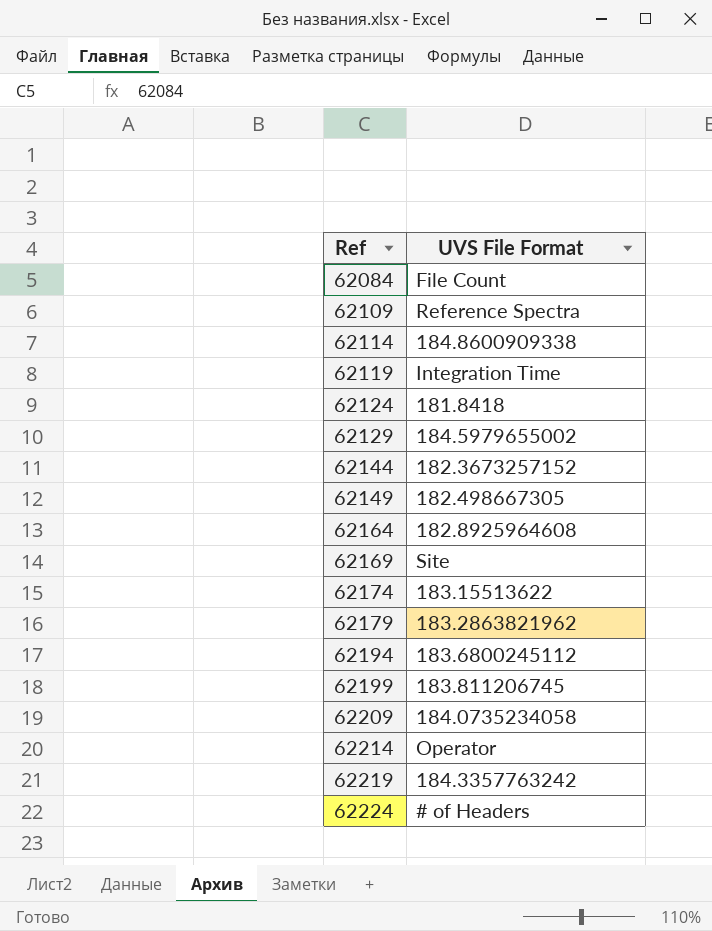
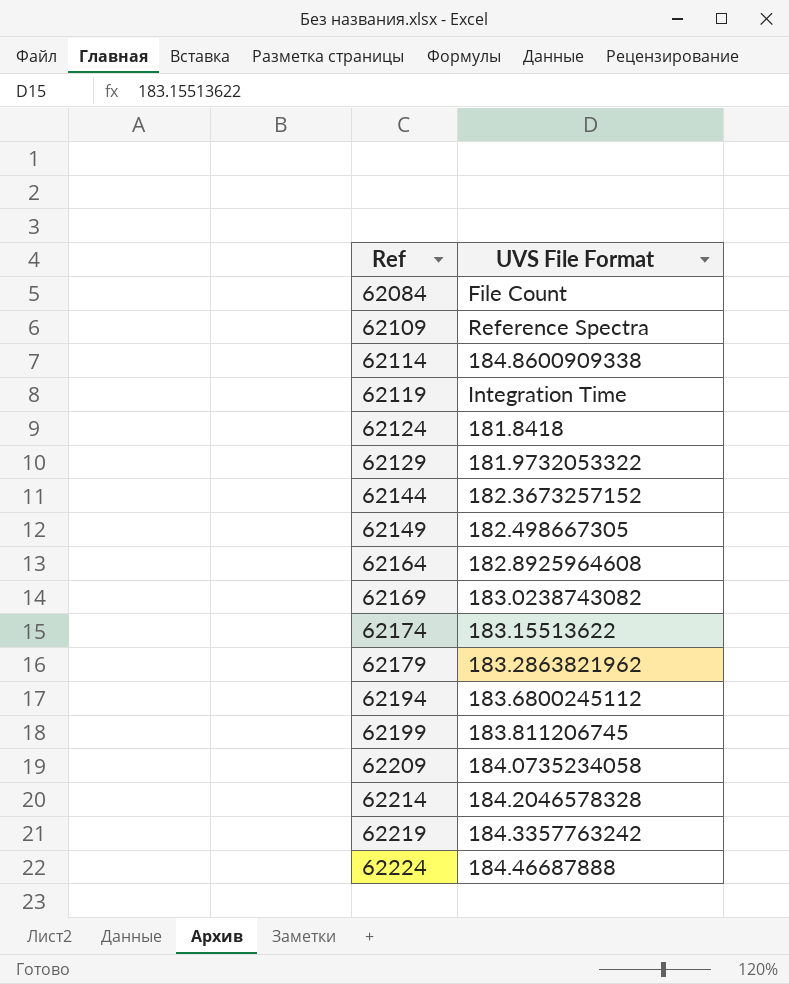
62129 | UVS File Format: 184.5979655002 -> 181.9732053322
62169 | UVS File Format: Site -> 183.0238743082
62214 | UVS File Format: Operator -> 184.2046578328
62224 | UVS File Format: # of Headers -> 184.46687888

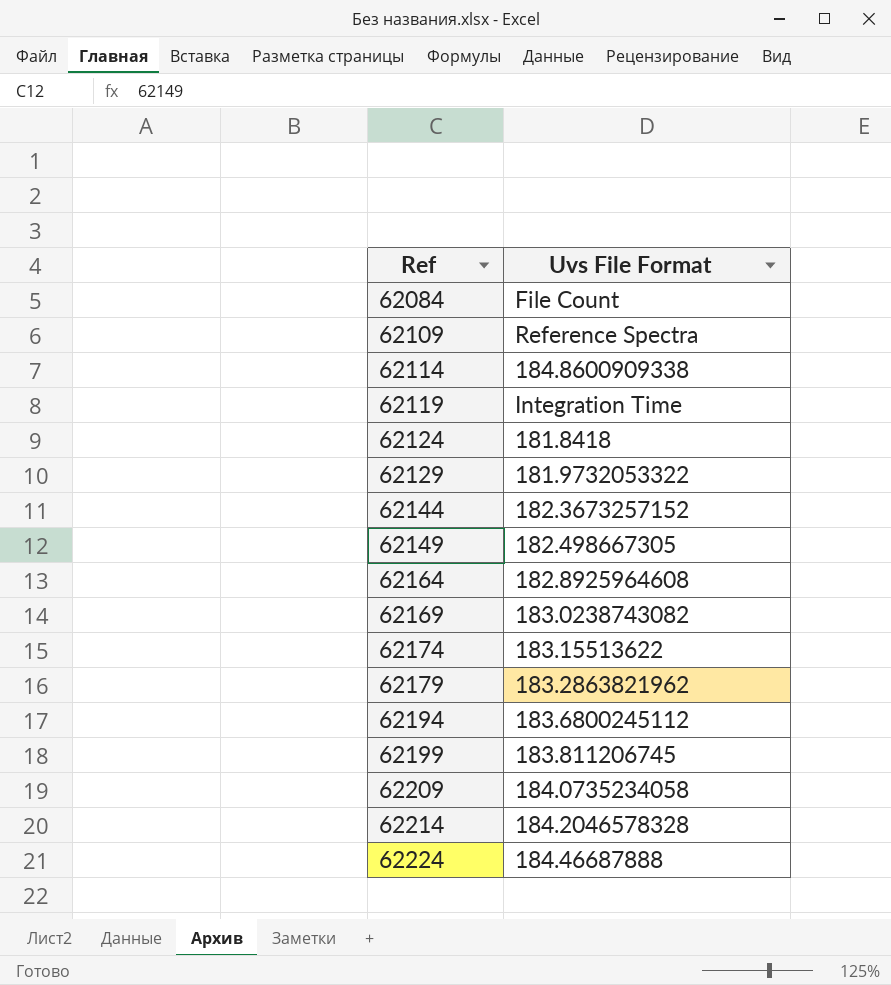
column name: UVS File Format -> Uvs File Format
row 62219: 184.3357763242 -> none

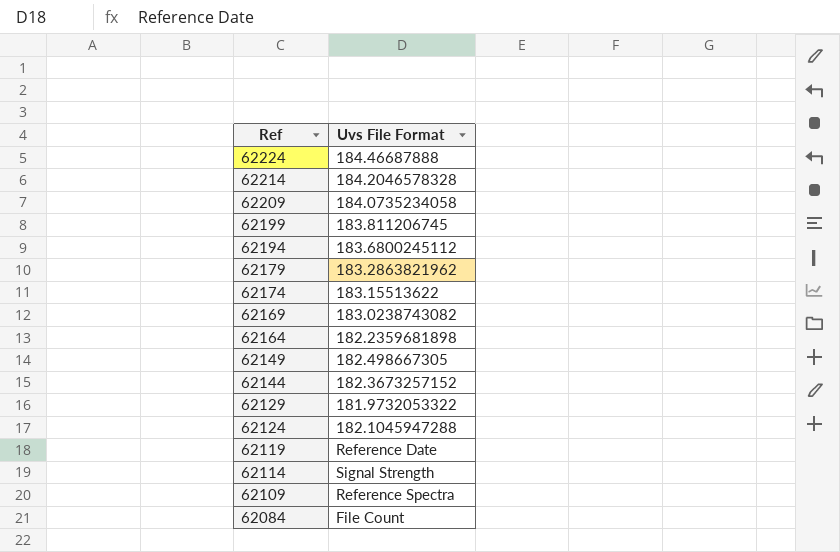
row order: Ref ascending -> Ref descending
62164 | Uvs File Format: 182.8925964608 -> 182.2359681898
62124 | Uvs File Format: 181.8418 -> 182.1045947288
62119 | Uvs File Format: Integration Time -> Reference Date
62114 | Uvs File Format: 184.8600909338 -> Signal Strength

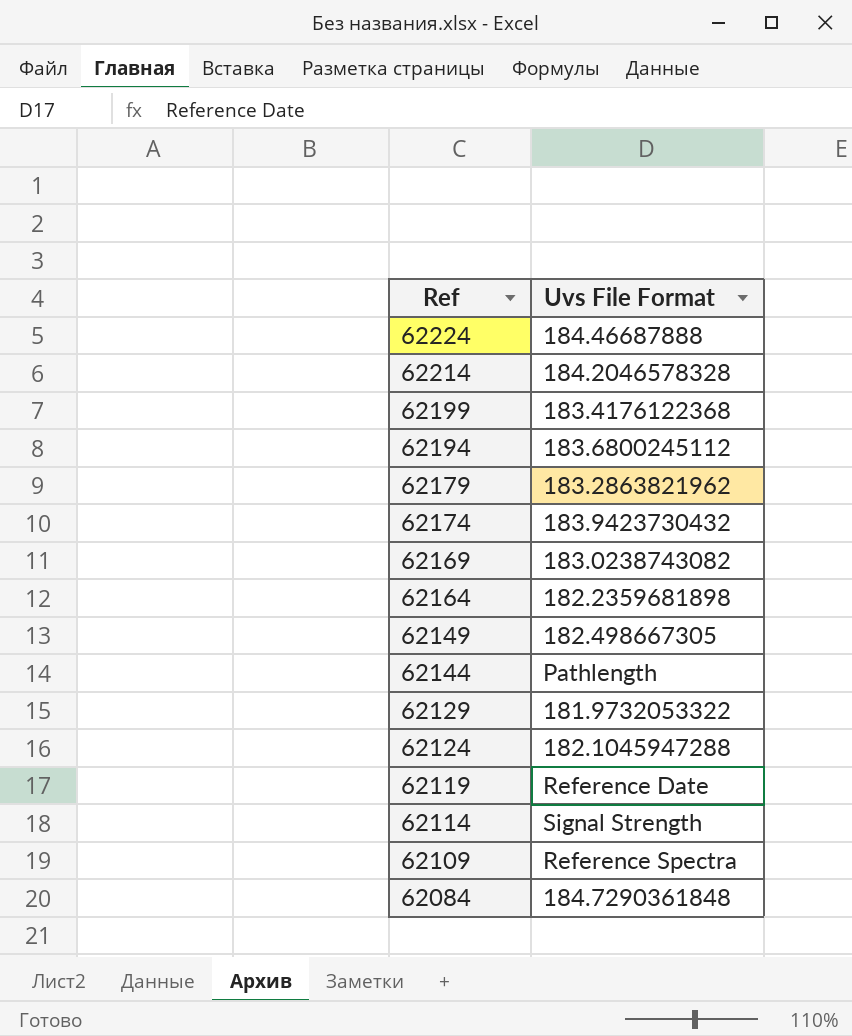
row 62209: 184.0735234058 -> none
62199 | Uvs File Format: 183.811206745 -> 183.4176122368
62174 | Uvs File Format: 183.15513622 -> 183.9423730432
62144 | Uvs File Format: 182.3673257152 -> Pathlength
62084 | Uvs File Format: File Count -> 184.7290361848

